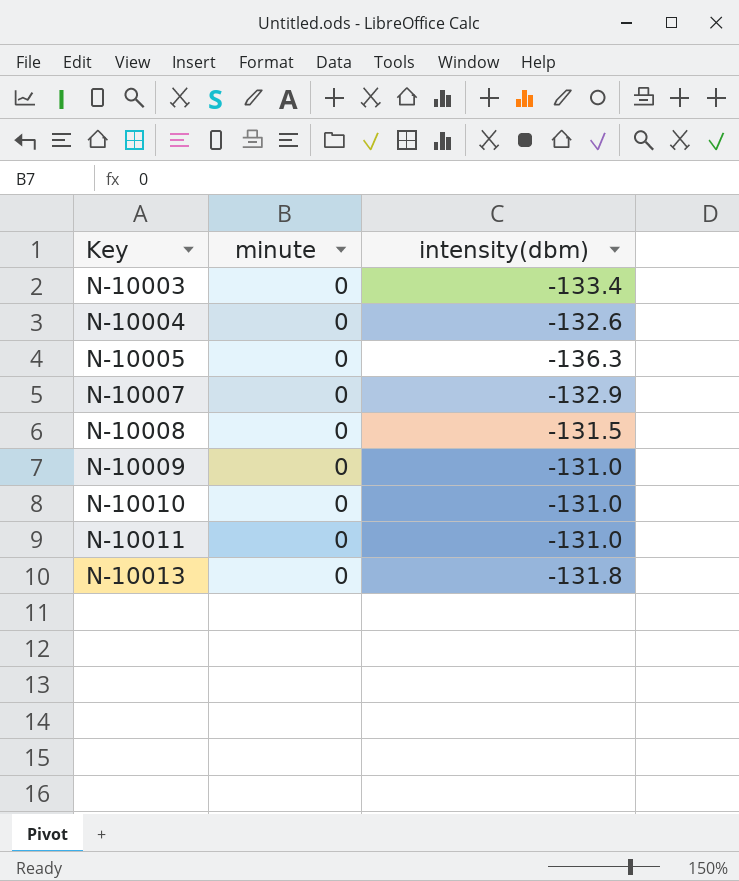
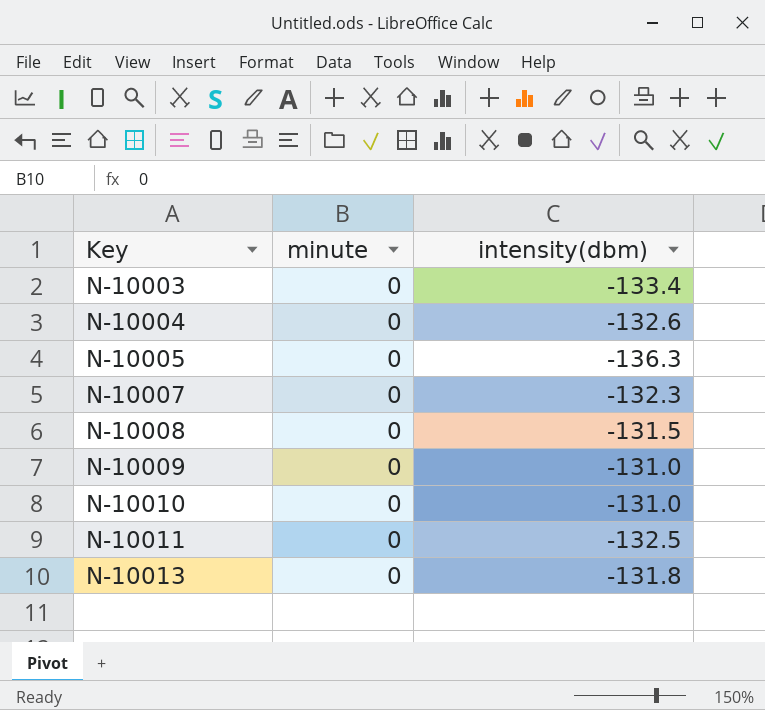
N-10007 | intensity(dbm): -132.9 -> -132.3
N-10011 | intensity(dbm): -131.0 -> -132.5

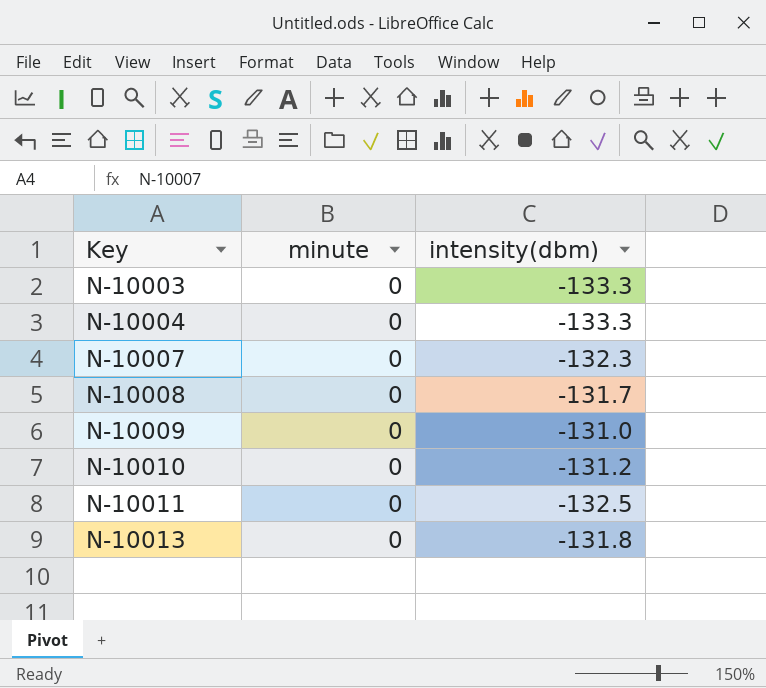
row N-10005: 0 | -136.3 -> none
N-10003 | intensity(dbm): -133.4 -> -133.3
N-10004 | intensity(dbm): -132.6 -> -133.3
N-10008 | intensity(dbm): -131.5 -> -131.7
N-10010 | intensity(dbm): -131.0 -> -131.2

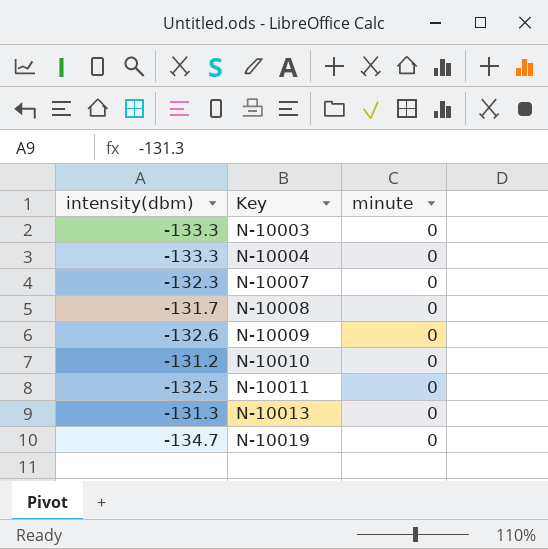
column intensity(dbm) | position: 3 -> 1
N-10009 | intensity(dbm): -131.0 -> -132.6
N-10013 | intensity(dbm): -131.8 -> -131.3
row N-10019: none -> -134.7 | 0

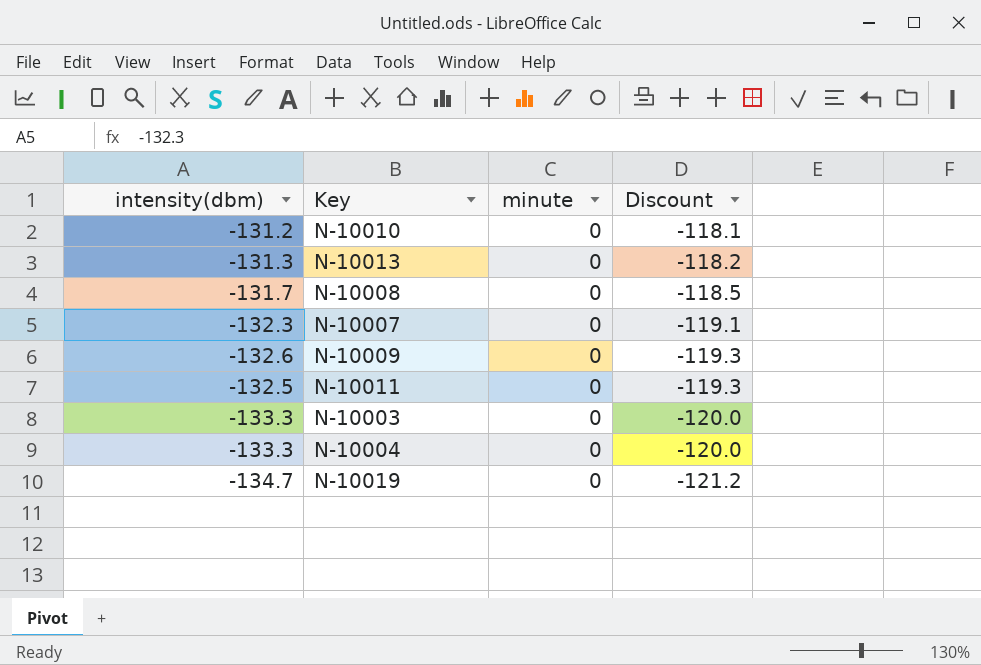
row order: Key ascending -> Discount descending
column Discount | formula: none -> [intensity(dbm)] * 0.9

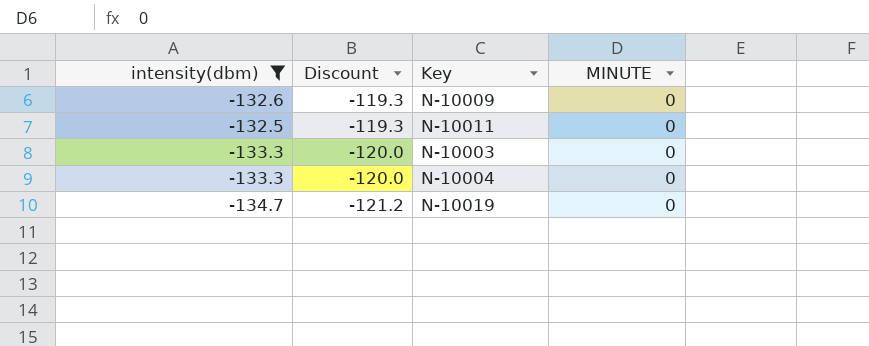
filter: none -> intensity(dbm) <= -132.5
column Discount | position: 4 -> 2
column name: minute -> MINUTE

